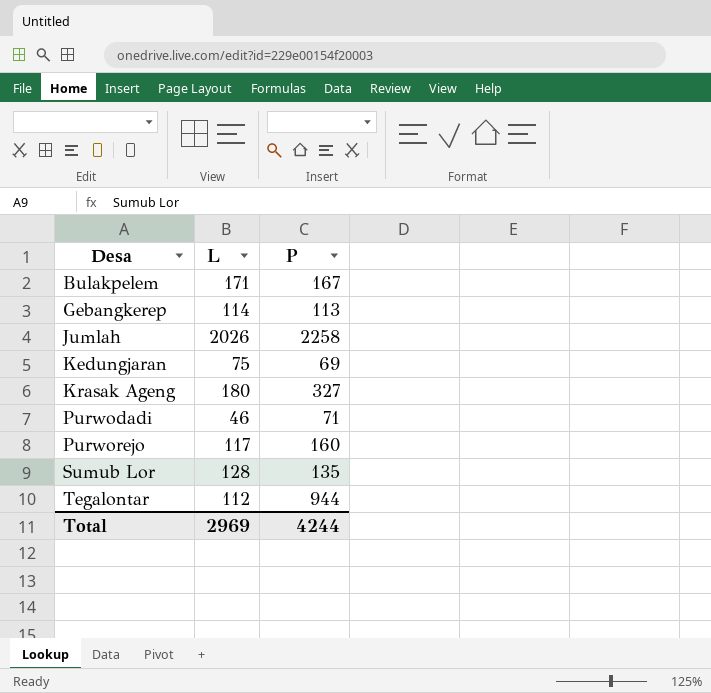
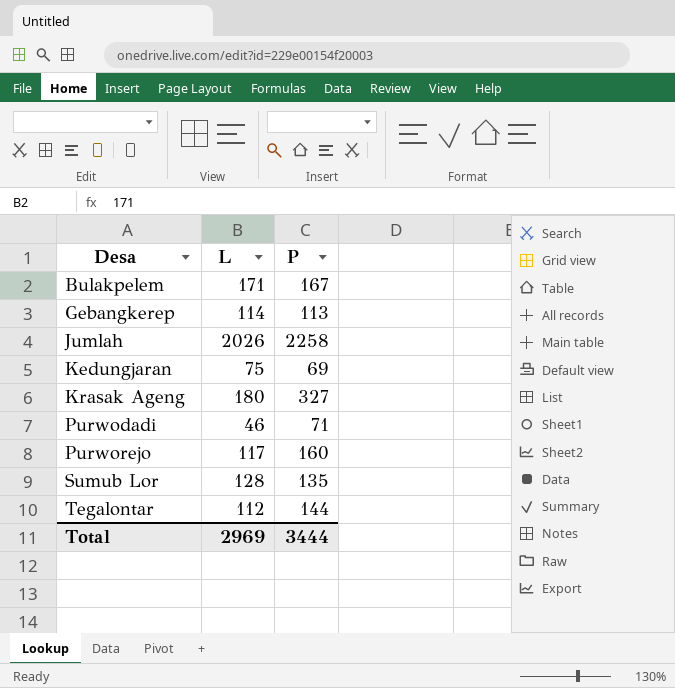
Tegalontar | P: 944 -> 144
Total | P: 4244 -> 3444

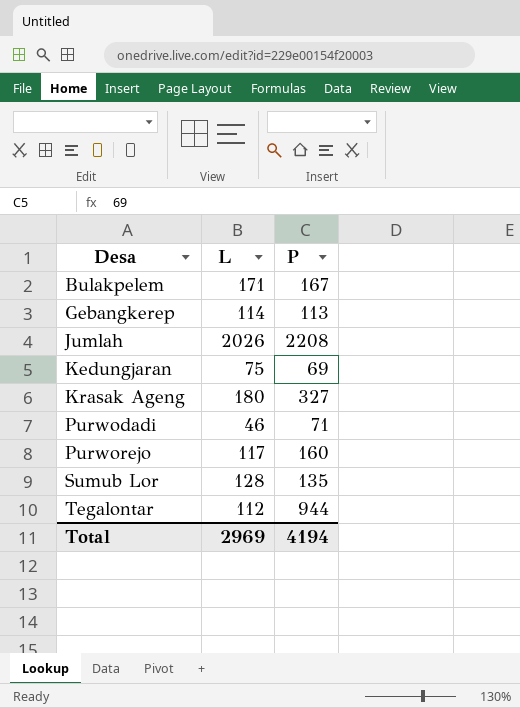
Jumlah | P: 2258 -> 2208
Tegalontar | P: 144 -> 944
Total | P: 3444 -> 4194

